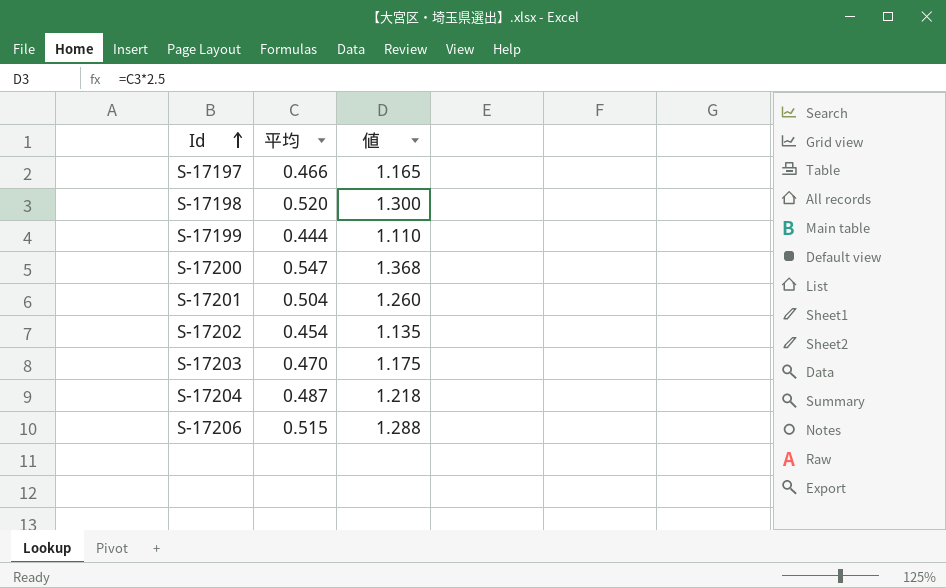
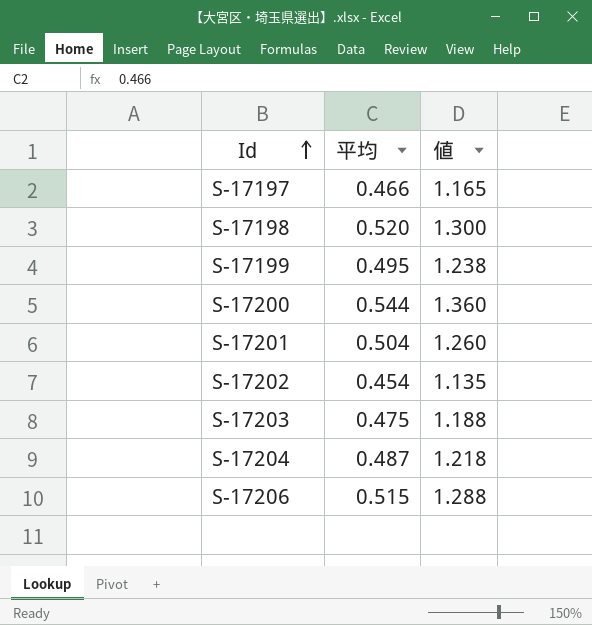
S-17199 | 平均: 0.444 -> 0.495
S-17199 | 値: 1.110 -> 1.238
S-17200 | 平均: 0.547 -> 0.544
S-17200 | 値: 1.368 -> 1.360
S-17203 | 平均: 0.470 -> 0.475
S-17203 | 値: 1.175 -> 1.188

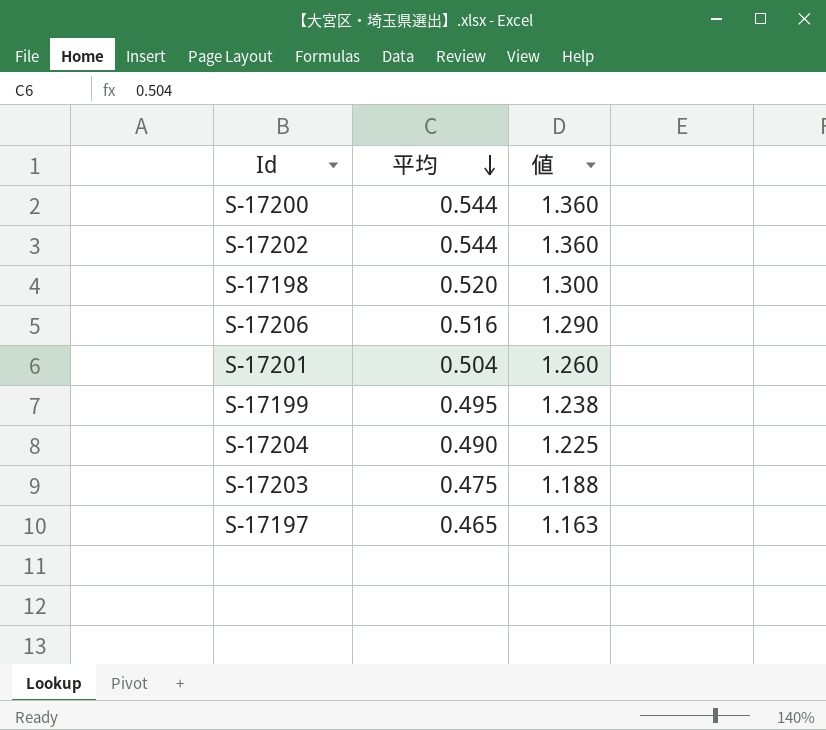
row order: Id ascending -> 平均 descending
S-17202 | 平均: 0.454 -> 0.544
S-17202 | 値: 1.135 -> 1.360
S-17206 | 平均: 0.515 -> 0.516
S-17206 | 値: 1.288 -> 1.290
S-17204 | 平均: 0.487 -> 0.490
S-17204 | 値: 1.218 -> 1.225
S-17197 | 平均: 0.466 -> 0.465
S-17197 | 値: 1.165 -> 1.163

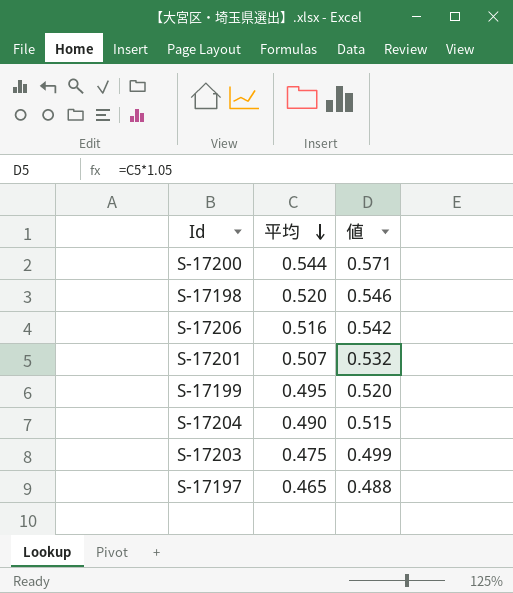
column 値 | formula: [平均] * 2.5 -> [平均] * 1.05
row S-17202: 0.544 | 1.360 -> none
S-17201 | 平均: 0.504 -> 0.507

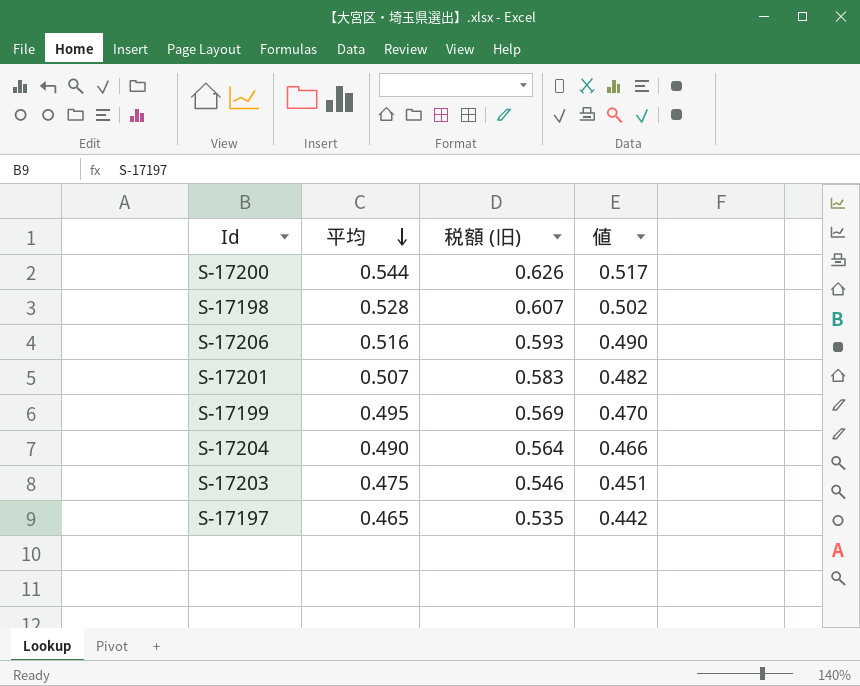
column 税額 (旧) | formula: none -> [平均] * 1.15
column 値 | formula: [平均] * 1.05 -> [平均] * 0.95
S-17198 | 平均: 0.520 -> 0.528

